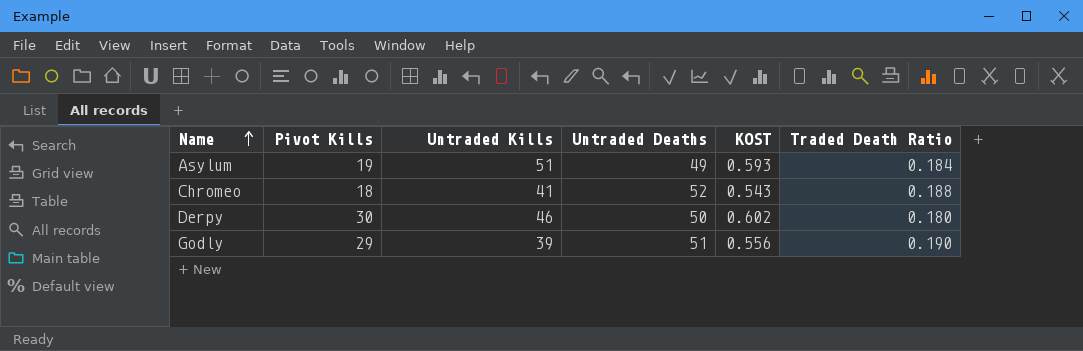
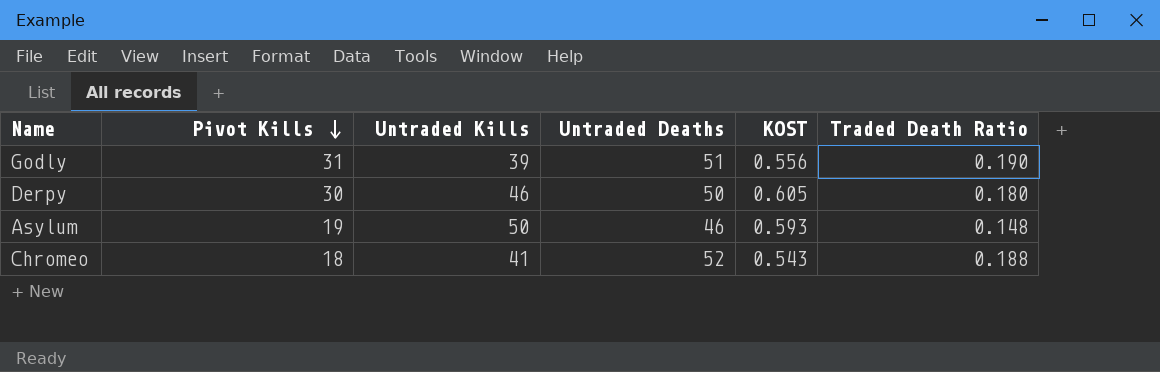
row order: Name ascending -> Pivot Kills descending
Godly | Pivot Kills: 29 -> 31
Derpy | KOST: 0.602 -> 0.605
Asylum | Untraded Kills: 51 -> 50
Asylum | Untraded Deaths: 49 -> 46
Asylum | Traded Death Ratio: 0.184 -> 0.148

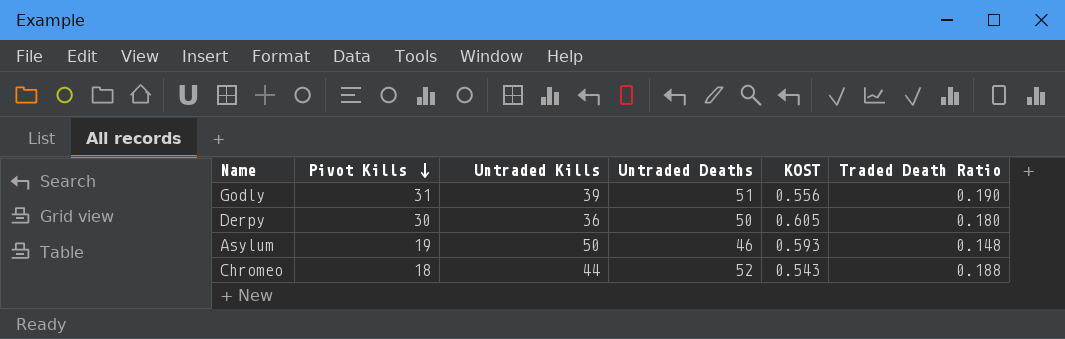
Derpy | Untraded Kills: 46 -> 36
Chromeo | Untraded Kills: 41 -> 44

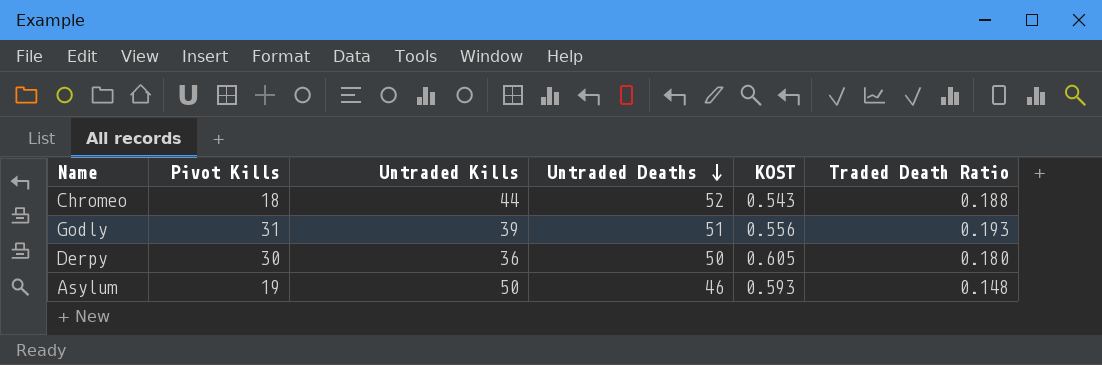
row order: Pivot Kills descending -> Untraded Deaths descending
Godly | Traded Death Ratio: 0.190 -> 0.193

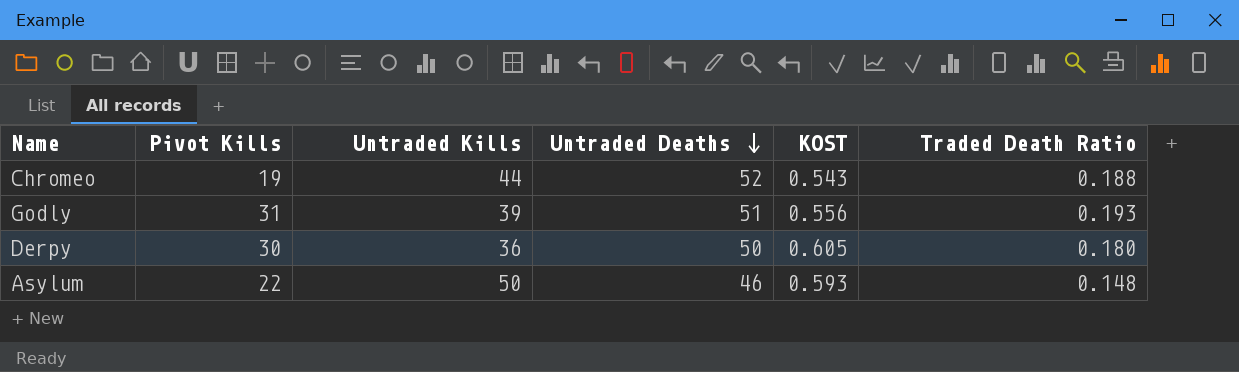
Chromeo | Pivot Kills: 18 -> 19
Asylum | Pivot Kills: 19 -> 22

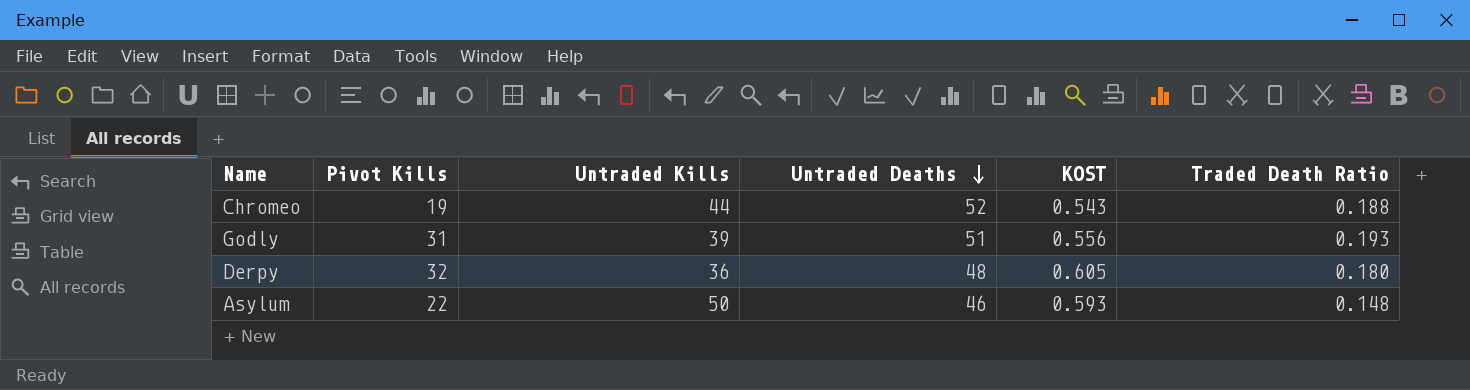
Derpy | Pivot Kills: 30 -> 32
Derpy | Untraded Deaths: 50 -> 48

